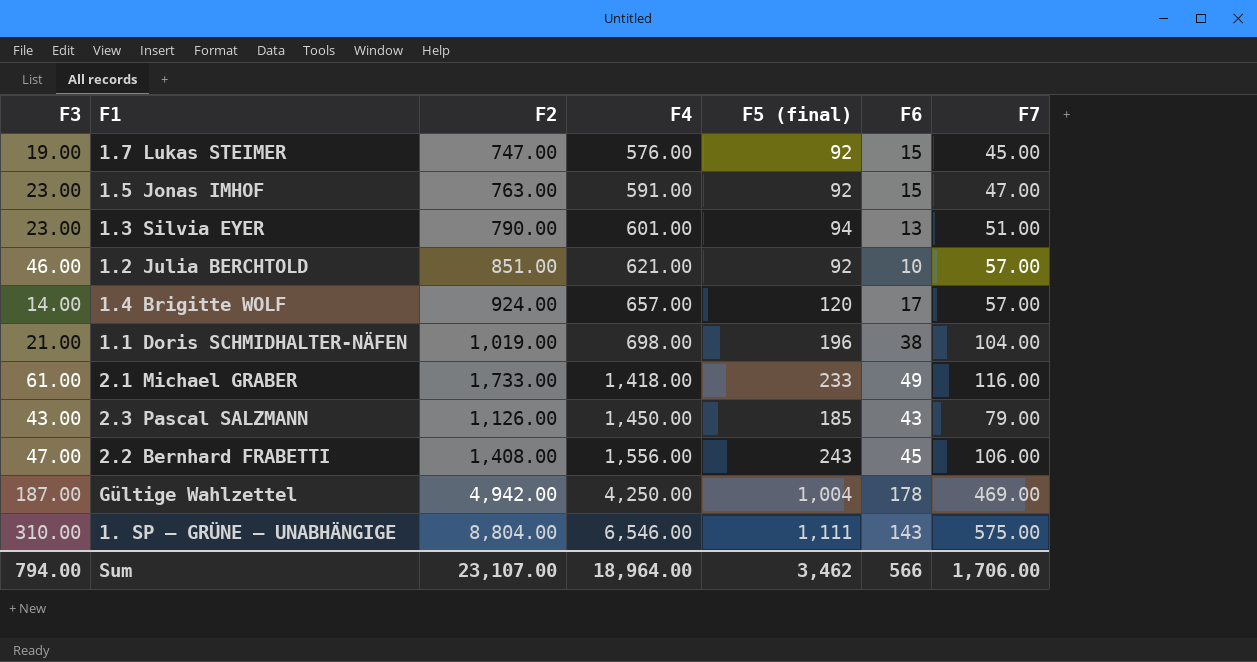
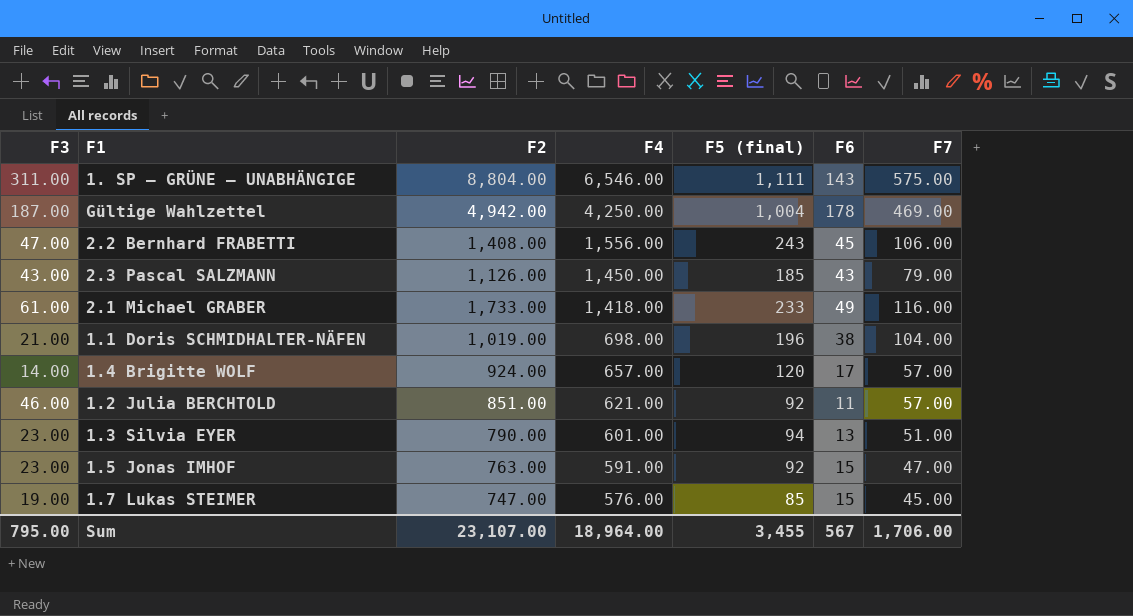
row order: F4 ascending -> F4 descending
1. SP – GRÜNE – UNABHÄNGIGE | F3: 310.00 -> 311.00
1.2 Julia BERCHTOLD | F6: 10 -> 11
1.7 Lukas STEIMER | F5 (final): 92 -> 85
Sum | F3: 794.00 -> 795.00
Sum | F5 (final): 3,462 -> 3,455
Sum | F6: 566 -> 567

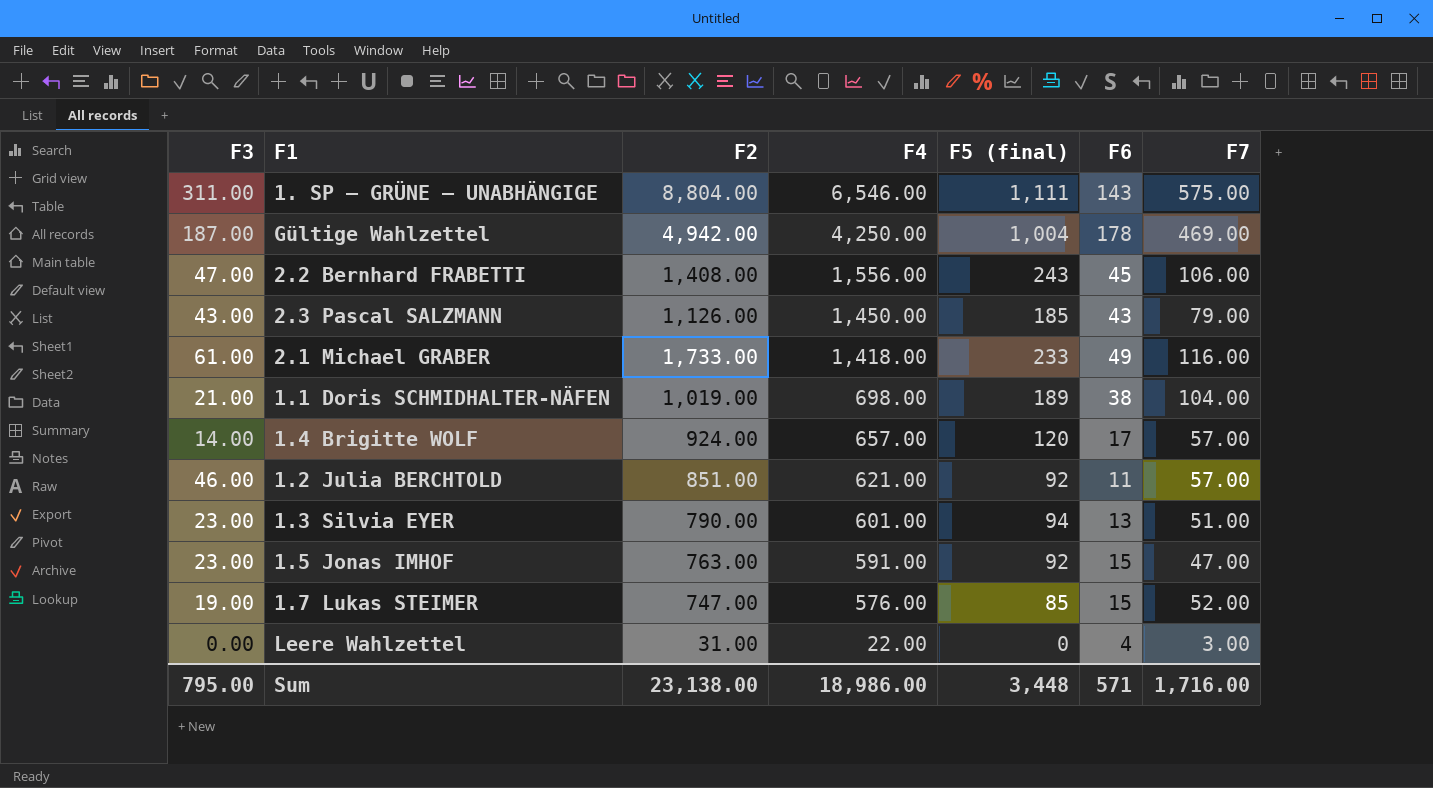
1.1 Doris SCHMIDHALTER-NÄFEN | F5 (final): 196 -> 189
1.7 Lukas STEIMER | F7: 45.00 -> 52.00
row Leere Wahlzettel: none -> 0.00 | 31.00 | 22.00 | 0 | 4 | 3.00
Sum | F2: 23,107.00 -> 23,138.00
Sum | F4: 18,964.00 -> 18,986.00
Sum | F5 (final): 3,455 -> 3,448
Sum | F6: 567 -> 571
Sum | F7: 1,706.00 -> 1,716.00

